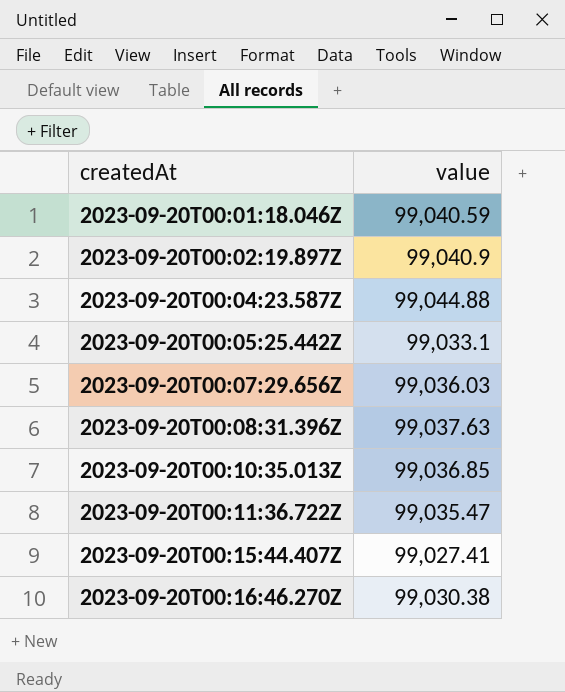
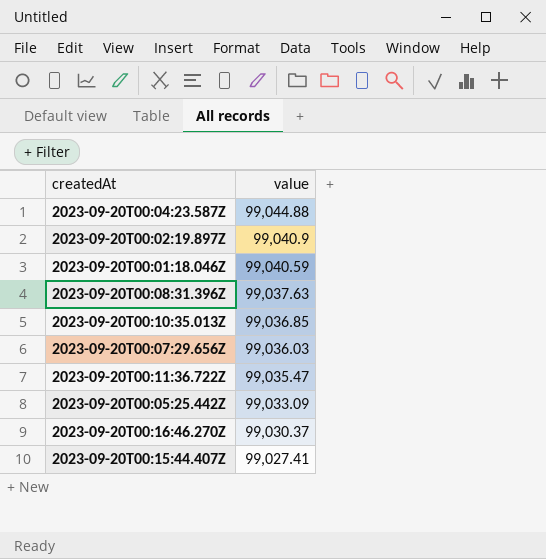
row order: createdAt ascending -> value descending
2023-09-20T00:05:25.442Z | value: 99,033.1 -> 99,033.09
2023-09-20T00:16:46.270Z | value: 99,030.38 -> 99,030.37

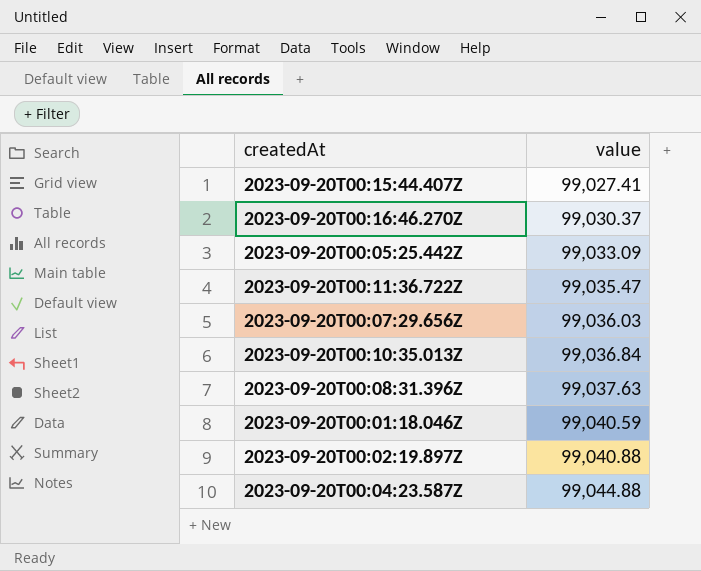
row order: value descending -> value ascending
2023-09-20T00:10:35.013Z | value: 99,036.85 -> 99,036.84
2023-09-20T00:02:19.897Z | value: 99,040.9 -> 99,040.88

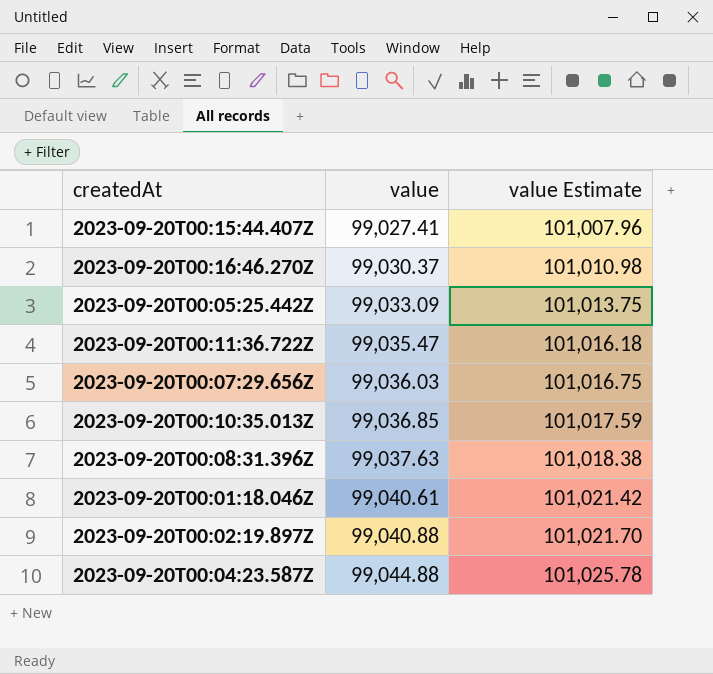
column value Estimate | formula: none -> [value] * 1.02
2023-09-20T00:10:35.013Z | value: 99,036.84 -> 99,036.85
2023-09-20T00:01:18.046Z | value: 99,040.59 -> 99,040.61

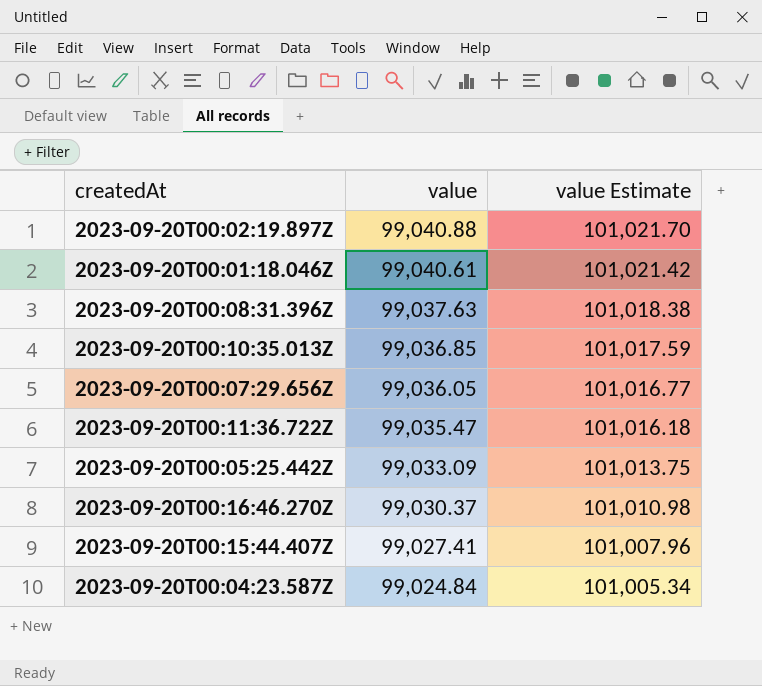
row order: value ascending -> value descending
2023-09-20T00:07:29.656Z | value: 99,036.03 -> 99,036.05
2023-09-20T00:07:29.656Z | value Estimate: 101,016.75 -> 101,016.77
2023-09-20T00:04:23.587Z | value: 99,044.88 -> 99,024.84
2023-09-20T00:04:23.587Z | value Estimate: 101,025.78 -> 101,005.34

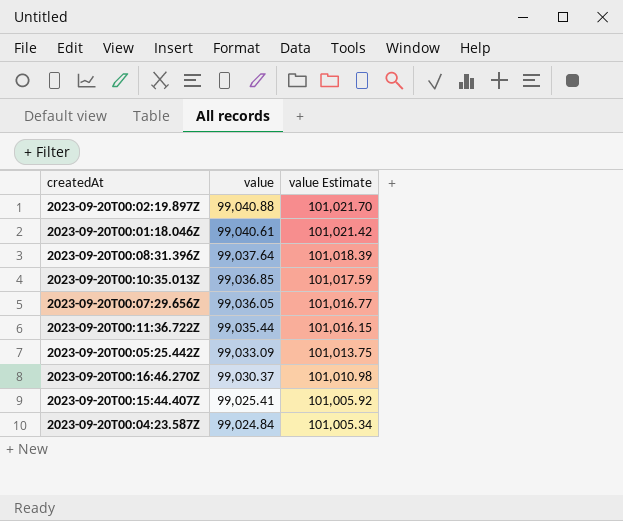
2023-09-20T00:08:31.396Z | value: 99,037.63 -> 99,037.64
2023-09-20T00:08:31.396Z | value Estimate: 101,018.38 -> 101,018.39
2023-09-20T00:11:36.722Z | value: 99,035.47 -> 99,035.44
2023-09-20T00:11:36.722Z | value Estimate: 101,016.18 -> 101,016.15
2023-09-20T00:15:44.407Z | value: 99,027.41 -> 99,025.41
2023-09-20T00:15:44.407Z | value Estimate: 101,007.96 -> 101,005.92

